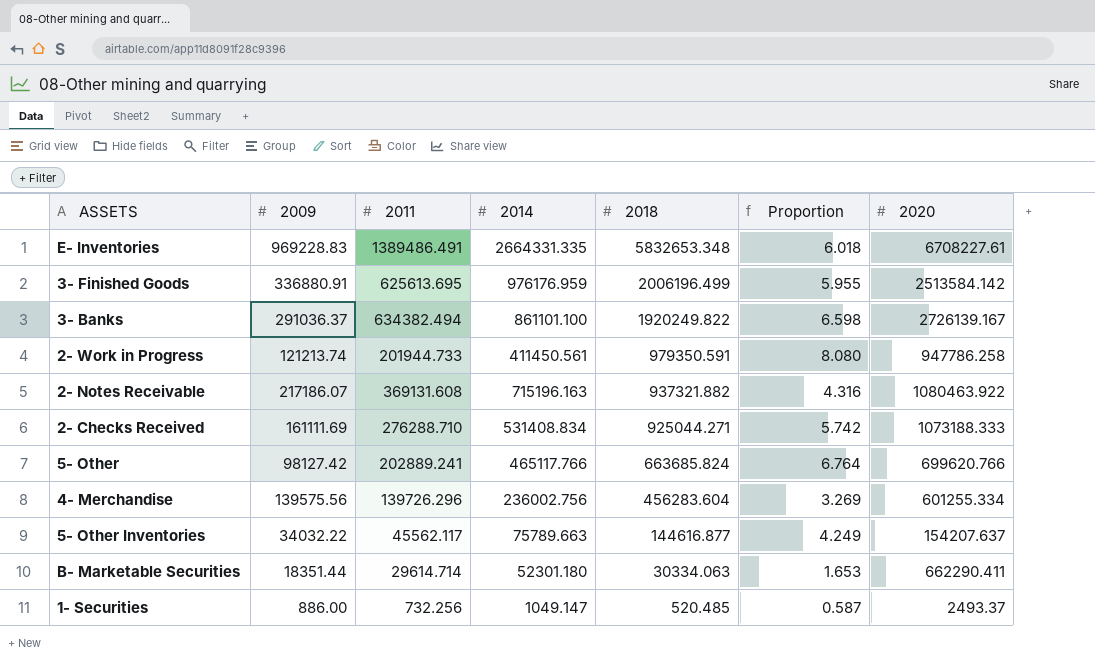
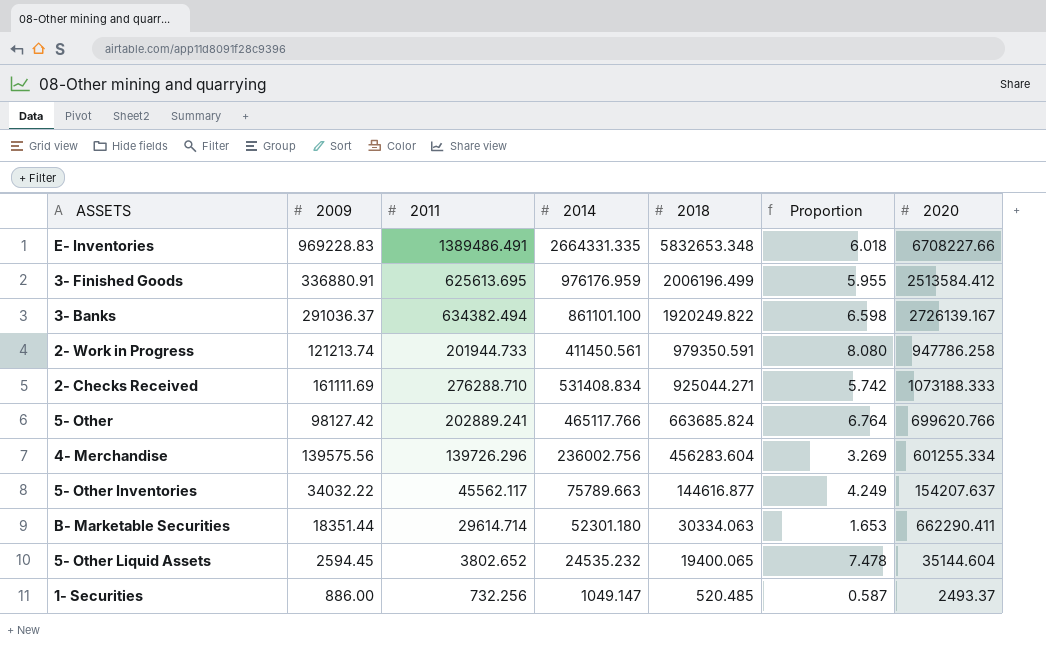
row 2- Notes Receivable: 217186.07 | 369131.608 | 715196.163 | 937321.882 | 4.316 | 1080463.922 -> none
E- Inventories | 2020: 6708227.61 -> 6708227.66
3- Finished Goods | 2020: 2513584.142 -> 2513584.412
row 5- Other Liquid Assets: none -> 2594.45 | 3802.652 | 24535.232 | 19400.065 | 7.478 | 35144.604

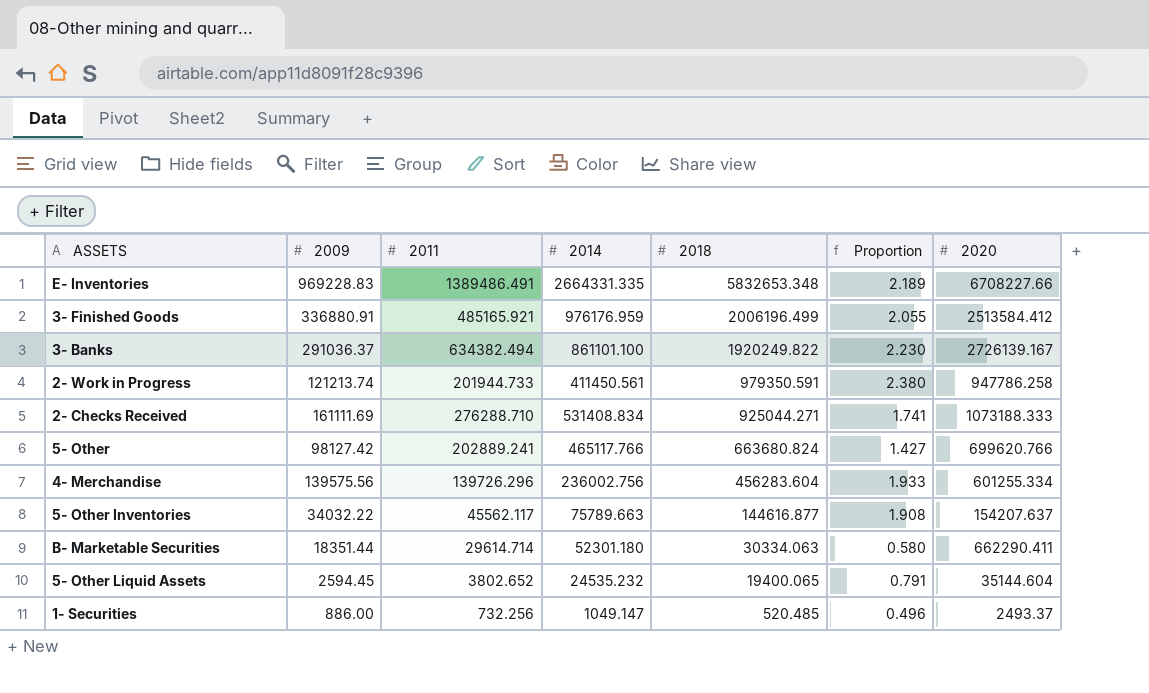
column Proportion | formula: [2018] / [2009] -> [2018] / [2014]
3- Finished Goods | 2011: 625613.695 -> 485165.921
5- Other | 2018: 663685.824 -> 663680.824

